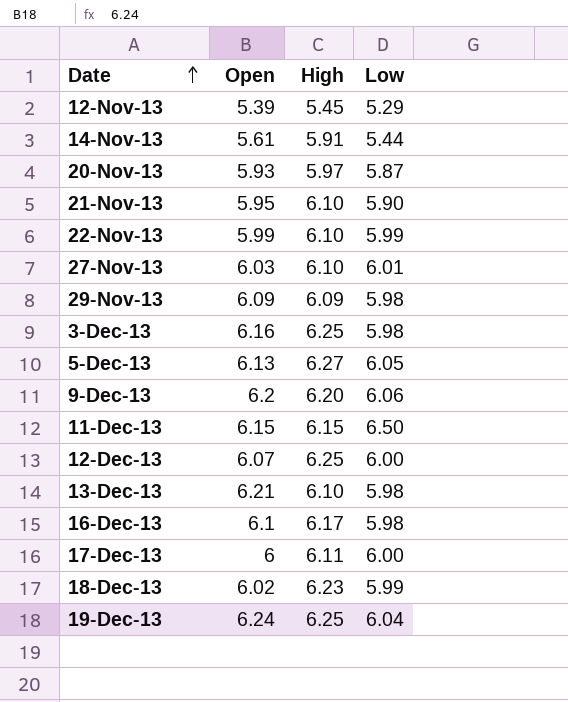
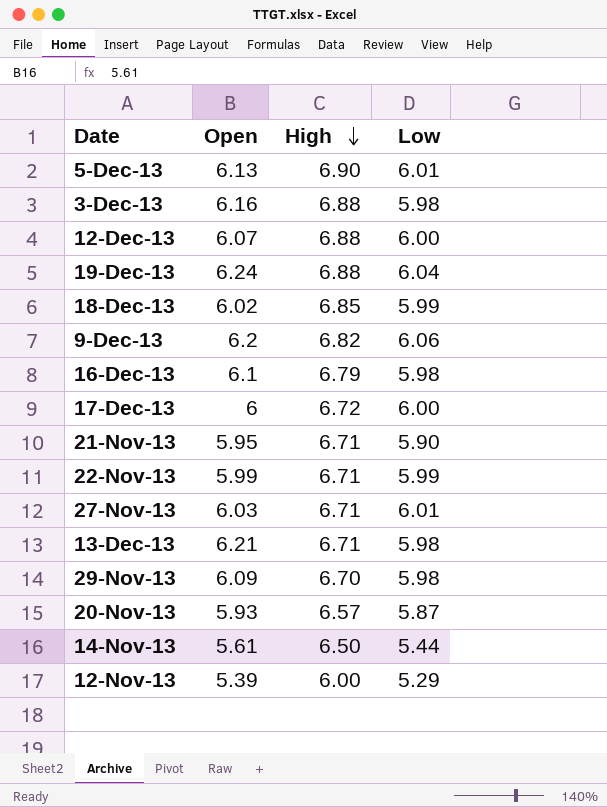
row order: Date ascending -> High descending
row 11-Dec-13: 6.15 | 6.15 | 6.50 -> none
5-Dec-13 | High: 6.27 -> 6.90
5-Dec-13 | Low: 6.05 -> 6.01
3-Dec-13 | High: 6.25 -> 6.88
12-Dec-13 | High: 6.25 -> 6.88
19-Dec-13 | High: 6.25 -> 6.88
18-Dec-13 | High: 6.23 -> 6.85
9-Dec-13 | High: 6.20 -> 6.82
16-Dec-13 | High: 6.17 -> 6.79
17-Dec-13 | High: 6.11 -> 6.72
21-Nov-13 | High: 6.10 -> 6.71
22-Nov-13 | High: 6.10 -> 6.71
27-Nov-13 | High: 6.10 -> 6.71
13-Dec-13 | High: 6.10 -> 6.71
29-Nov-13 | High: 6.09 -> 6.70
20-Nov-13 | High: 5.97 -> 6.57
14-Nov-13 | High: 5.91 -> 6.50
12-Nov-13 | High: 5.45 -> 6.00

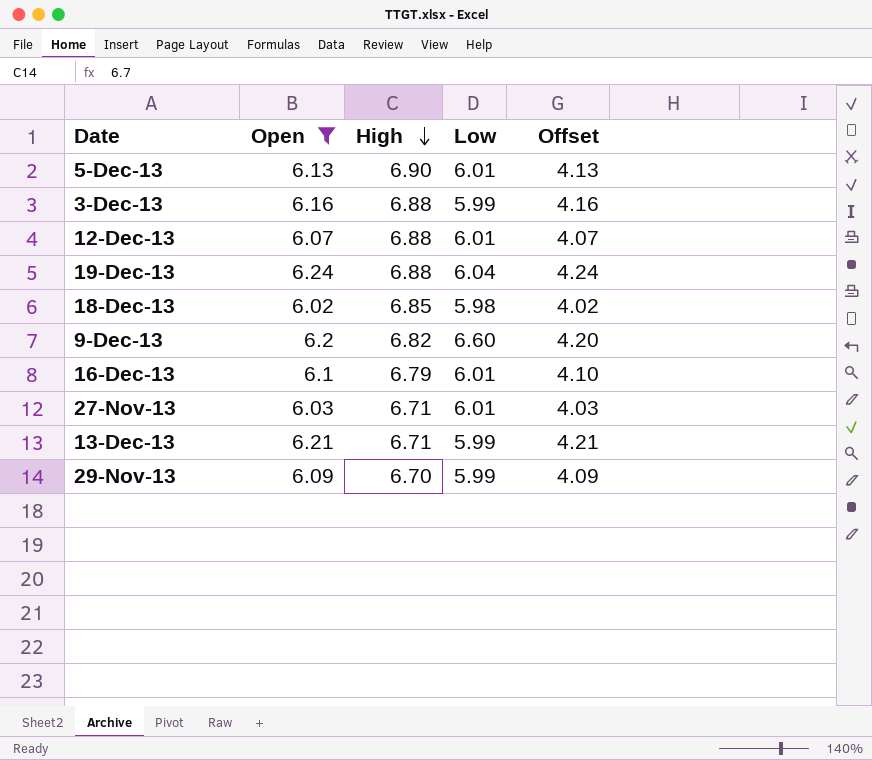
filter: none -> Open >= 6.02
column Offset | formula: none -> [Open] - 2
3-Dec-13 | Low: 5.98 -> 5.99
12-Dec-13 | Low: 6.00 -> 6.01
18-Dec-13 | Low: 5.99 -> 5.98
9-Dec-13 | Low: 6.06 -> 6.60
16-Dec-13 | Low: 5.98 -> 6.01
13-Dec-13 | Low: 5.98 -> 5.99
29-Nov-13 | Low: 5.98 -> 5.99

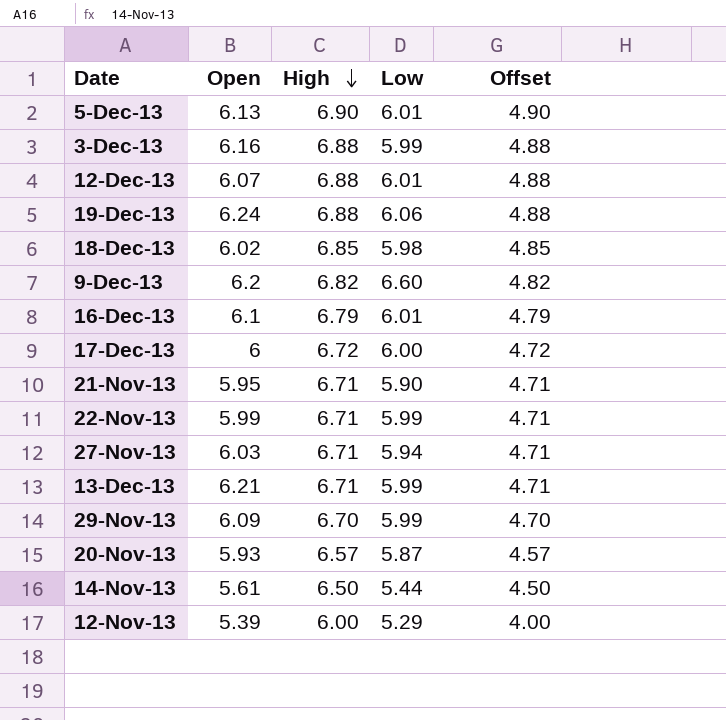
filter: Open >= 6.02 -> none
column Offset | formula: [Open] - 2 -> [High] - 2
19-Dec-13 | Low: 6.04 -> 6.06
27-Nov-13 | Low: 6.01 -> 5.94

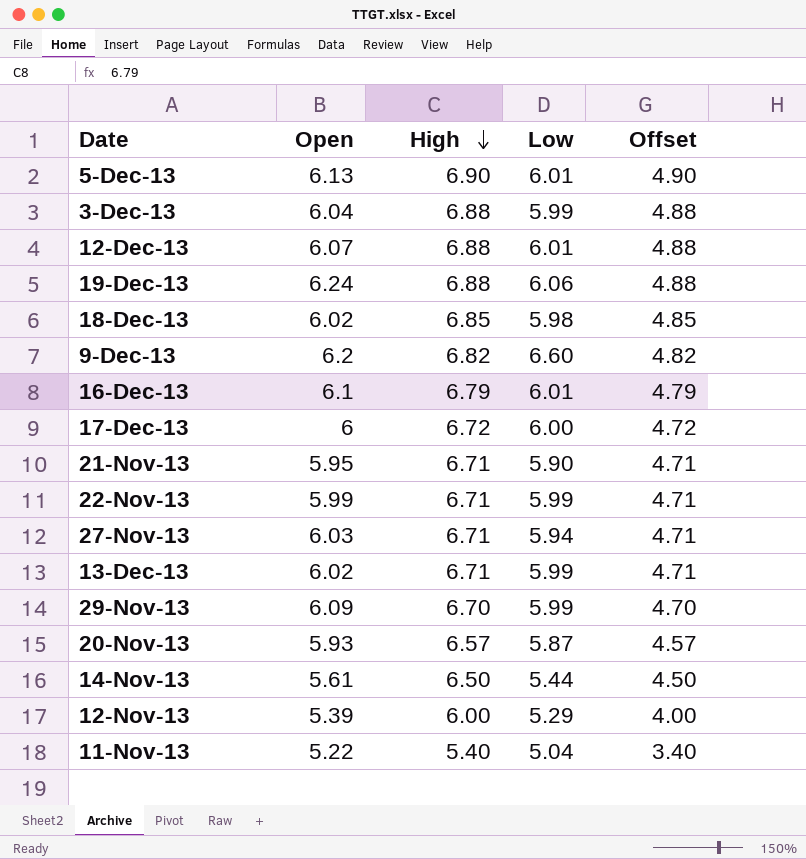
3-Dec-13 | Open: 6.16 -> 6.04
13-Dec-13 | Open: 6.21 -> 6.02
row 11-Nov-13: none -> 5.22 | 5.40 | 5.04 | 3.40

